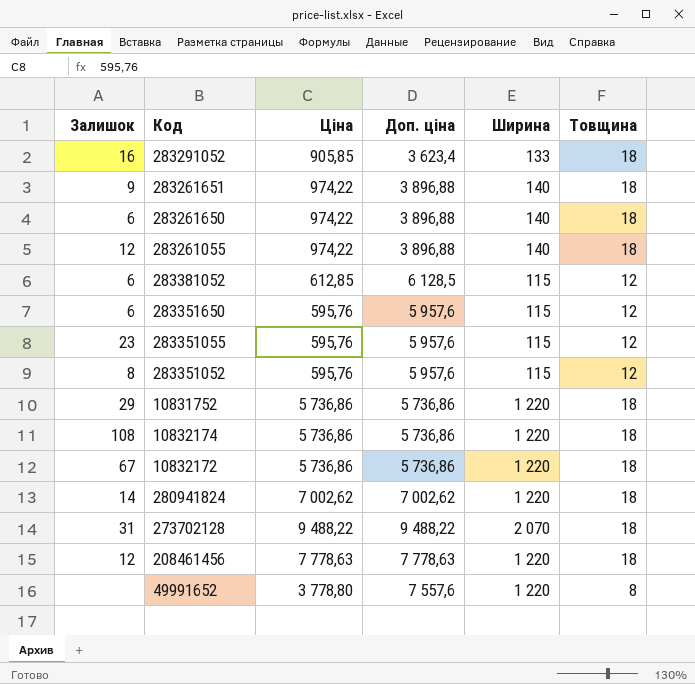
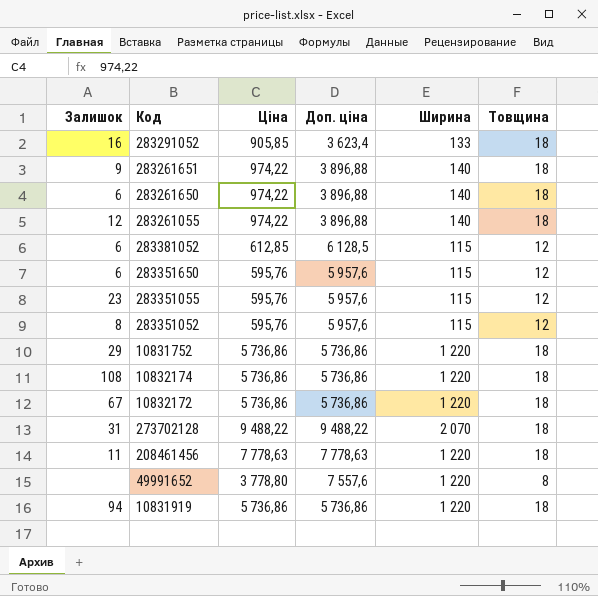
row 280941824: 14 | 7 002,62 | 7 002,62 | 1 220 | 18 -> none
208461456 | Залишок: 12 -> 11
row 10831919: none -> 94 | 5 736,86 | 5 736,86 | 1 220 | 18

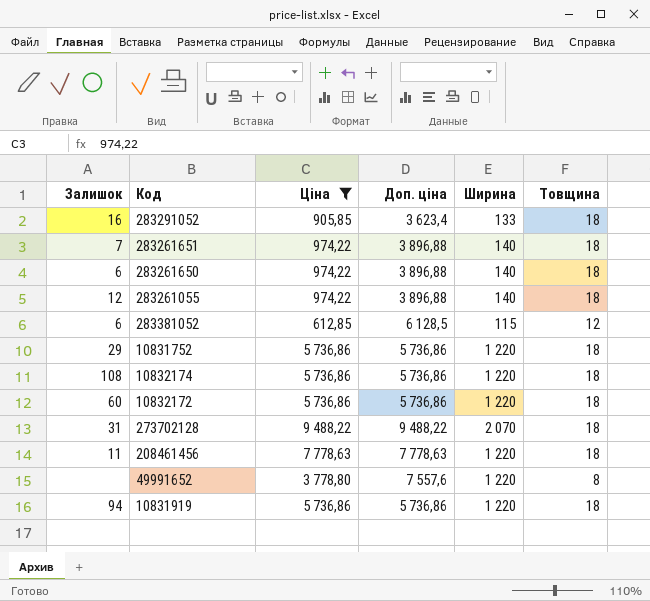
filter: none -> Ціна != 595,76
283261651 | Залишок: 9 -> 7
10832172 | Залишок: 67 -> 60

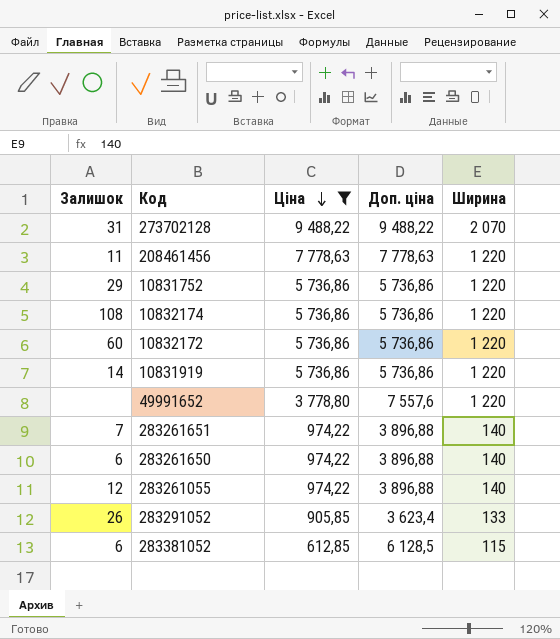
row order: none -> Ціна descending
column Товщина | position: 6 -> none
10831919 | Залишок: 94 -> 14
283291052 | Залишок: 16 -> 26

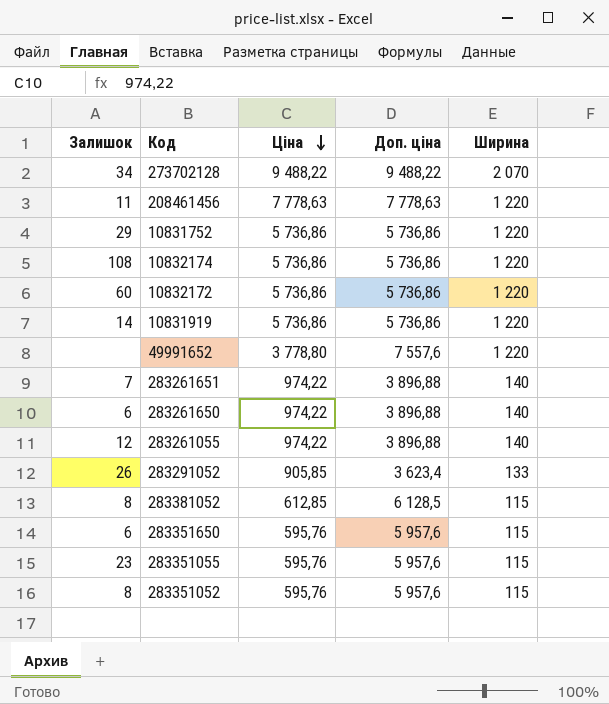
filter: Ціна != 595,76 -> none
273702128 | Залишок: 31 -> 34
283381052 | Залишок: 6 -> 8

